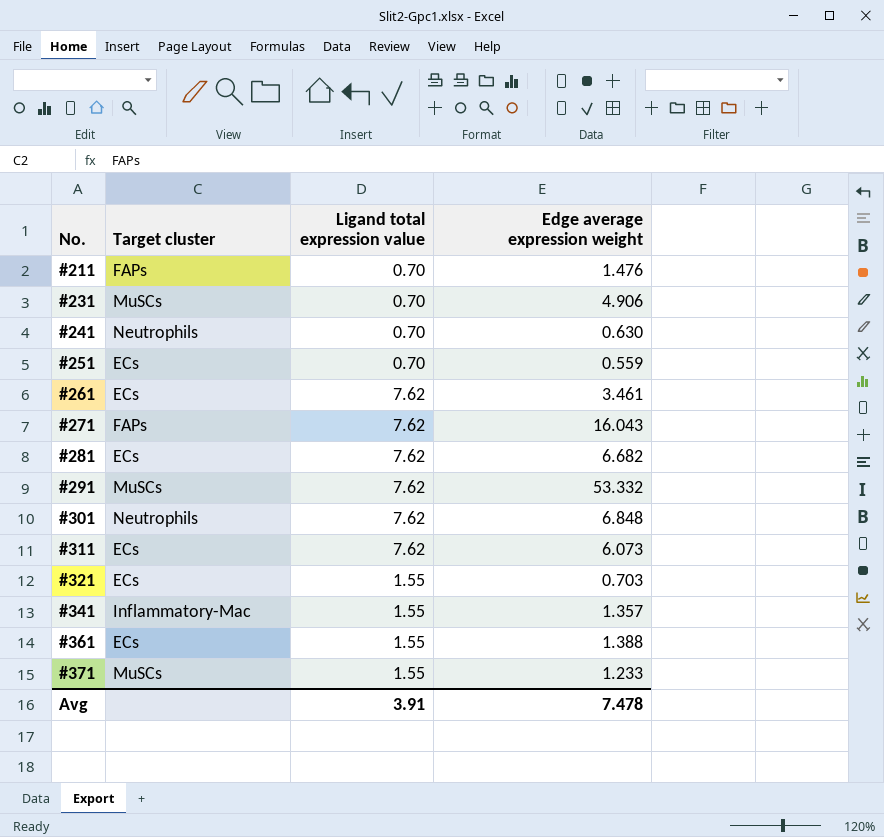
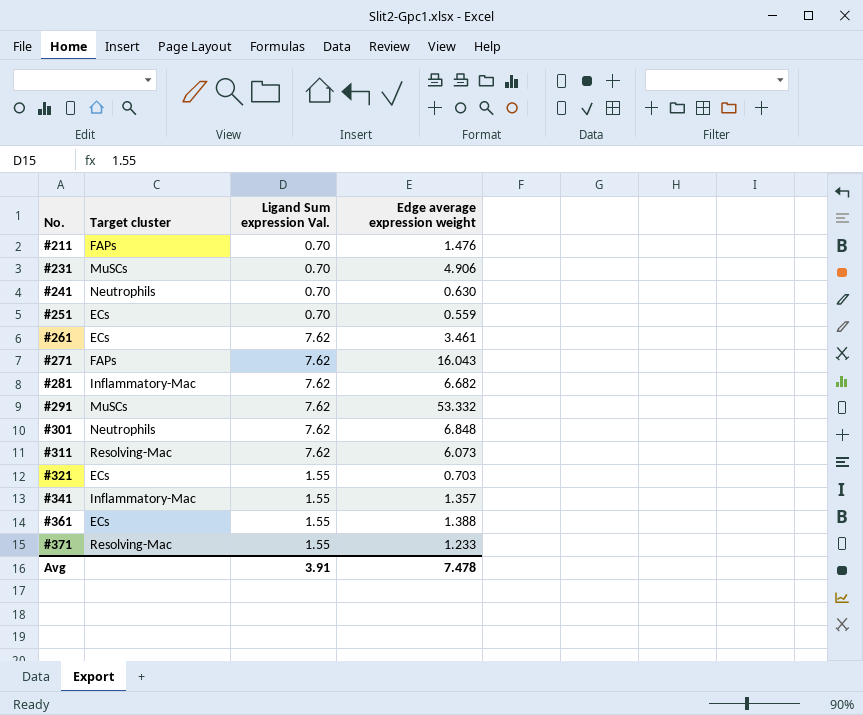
column name: Ligand total expression value -> Ligand Sum expression Val.
#281 | Target cluster: ECs -> Inflammatory-Mac
#311 | Target cluster: ECs -> Resolving-Mac
#371 | Target cluster: MuSCs -> Resolving-Mac

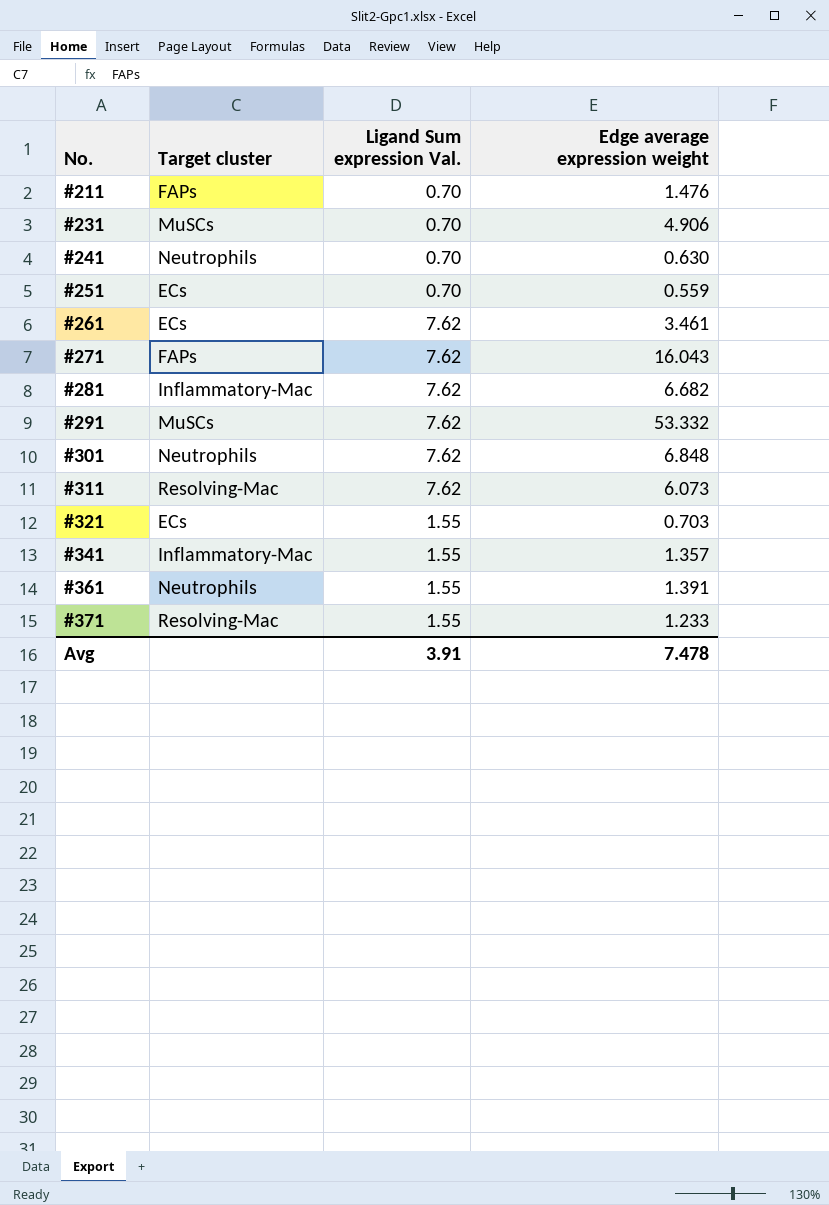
#361 | Target cluster: ECs -> Neutrophils
#361 | Edge average expression weight: 1.388 -> 1.391

